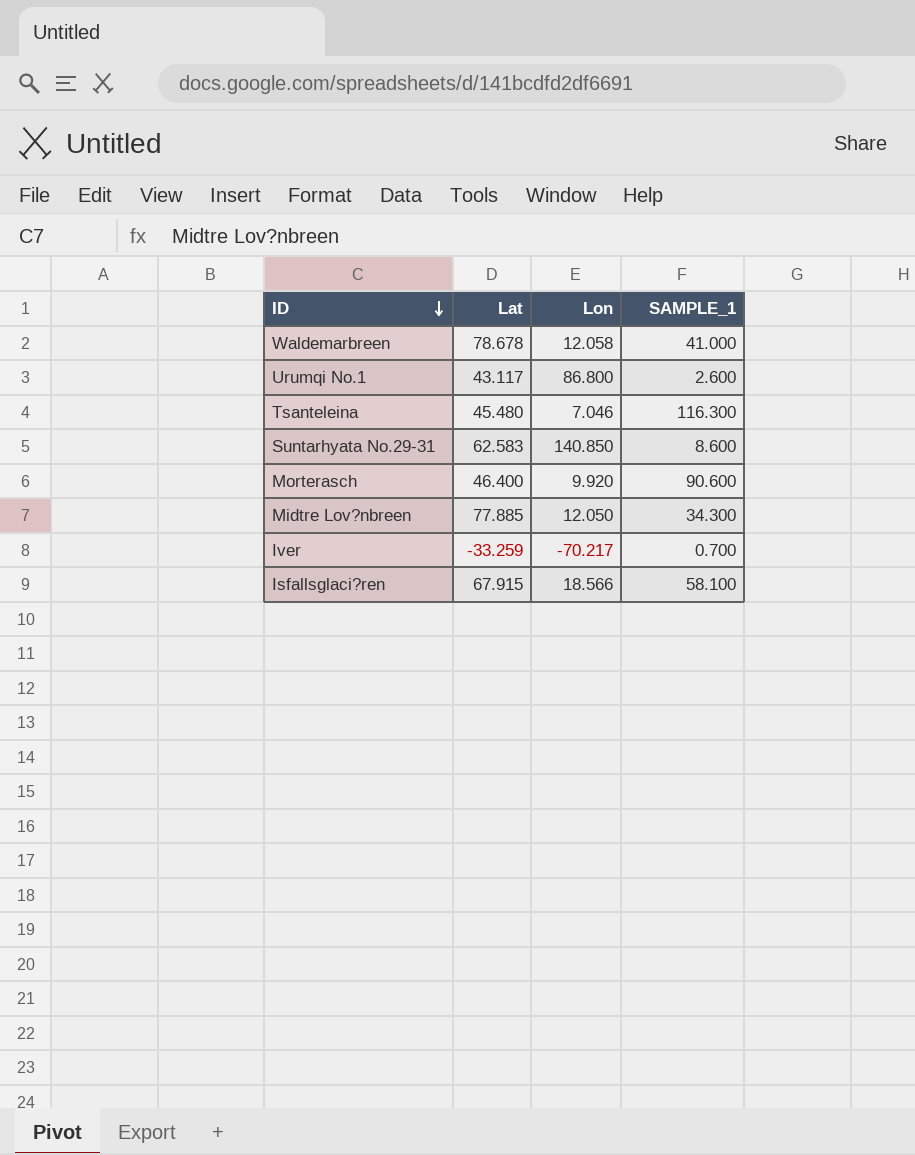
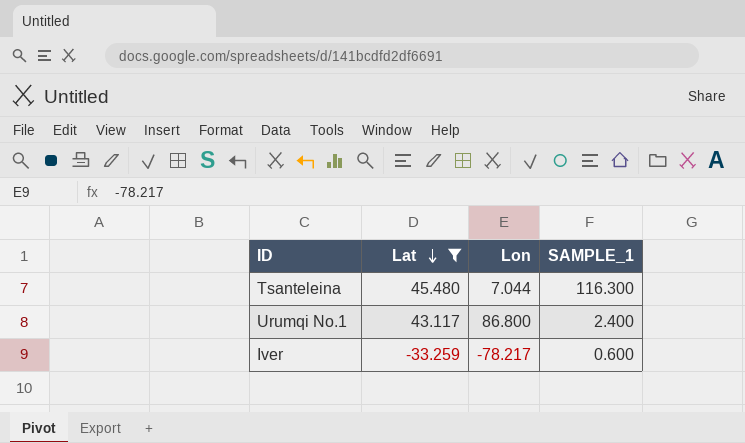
filter: none -> Lat <= 45.480
row order: ID descending -> Lat descending
Tsanteleina | Lon: 7.046 -> 7.044
Urumqi No.1 | SAMPLE_1: 2.600 -> 2.400
Iver | Lon: -70.217 -> -78.217
Iver | SAMPLE_1: 0.700 -> 0.600

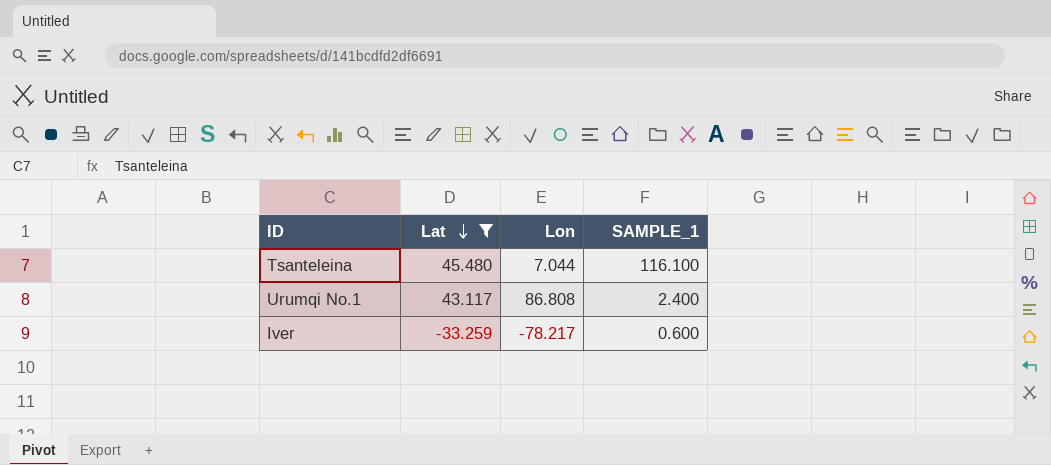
Tsanteleina | SAMPLE_1: 116.300 -> 116.100
Urumqi No.1 | Lon: 86.800 -> 86.808

